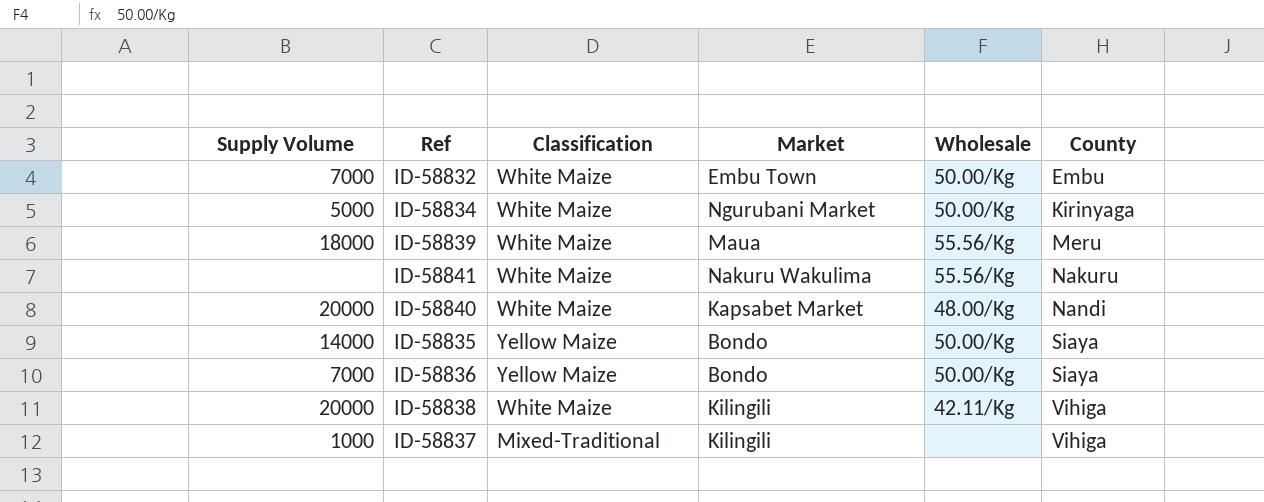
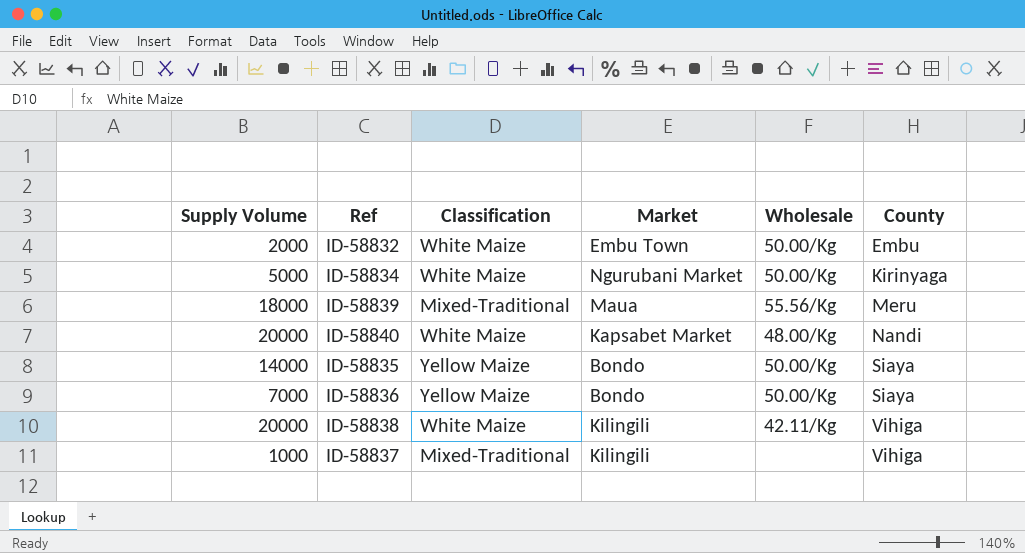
row ID-58841: none | White Maize | Nakuru Wakulima | 55.56/Kg | Nakuru -> none
ID-58832 | Supply Volume: 7000 -> 2000
ID-58839 | Classification: White Maize -> Mixed-Traditional

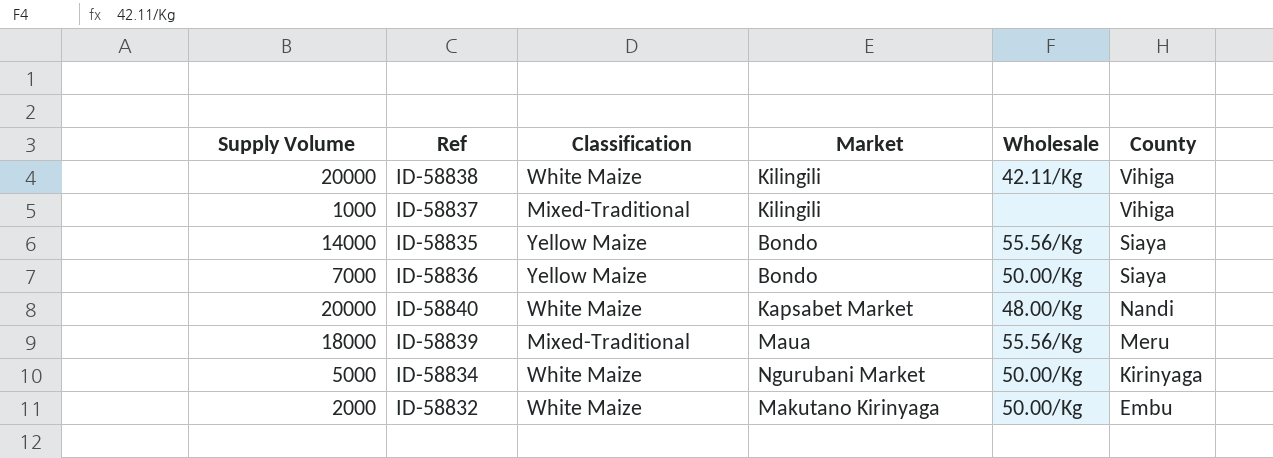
row order: County ascending -> County descending
ID-58835 | Wholesale: 50.00/Kg -> 55.56/Kg
ID-58832 | Market: Embu Town -> Makutano Kirinyaga

